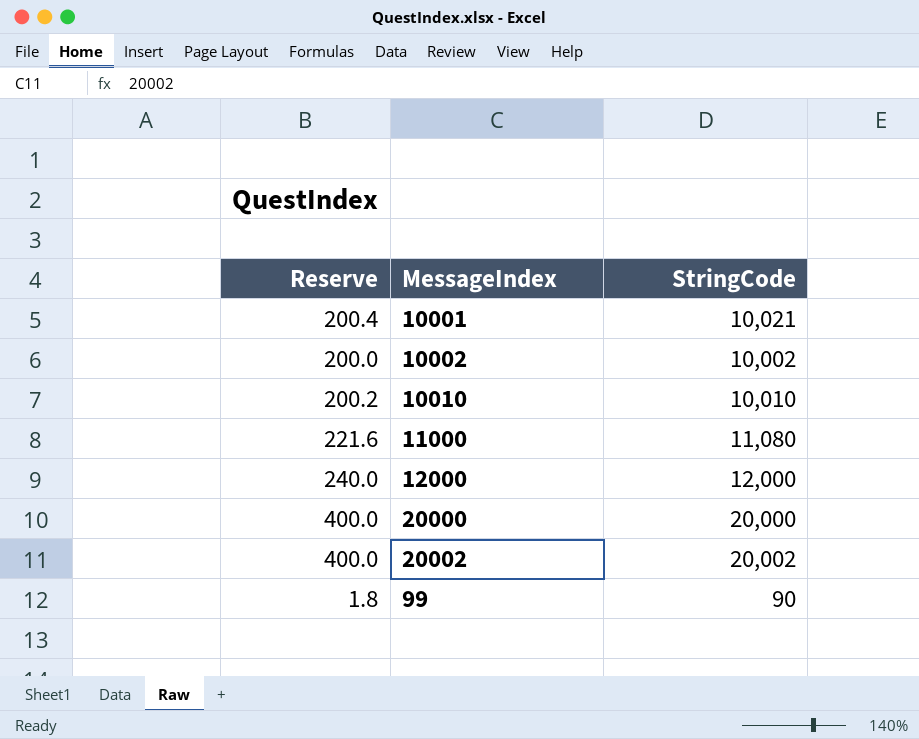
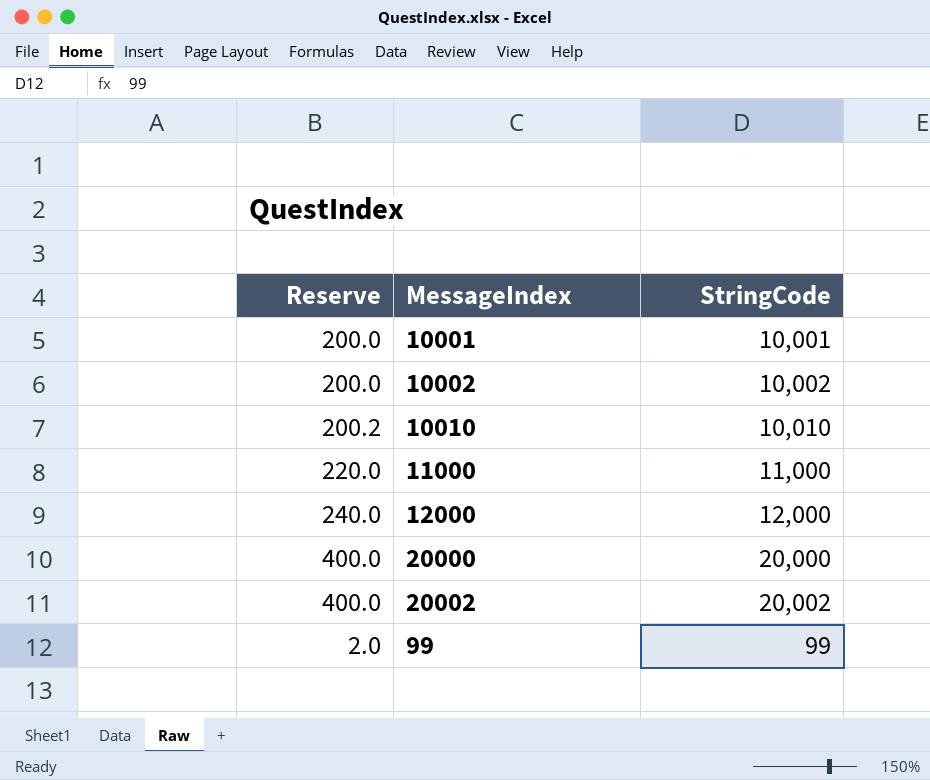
10001 | Reserve: 200.4 -> 200.0
10001 | StringCode: 10,021 -> 10,001
11000 | Reserve: 221.6 -> 220.0
11000 | StringCode: 11,080 -> 11,000
99 | Reserve: 1.8 -> 2.0
99 | StringCode: 90 -> 99

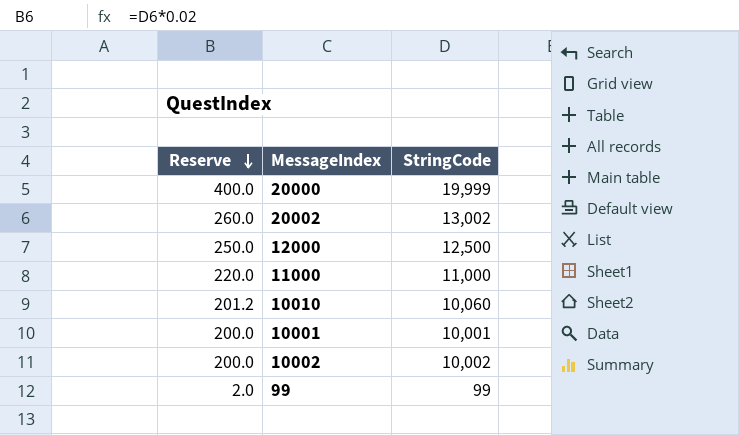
row order: none -> Reserve descending
20000 | StringCode: 20,000 -> 19,999
20002 | Reserve: 400.0 -> 260.0
20002 | StringCode: 20,002 -> 13,002
12000 | Reserve: 240.0 -> 250.0
12000 | StringCode: 12,000 -> 12,500
10010 | Reserve: 200.2 -> 201.2
10010 | StringCode: 10,010 -> 10,060

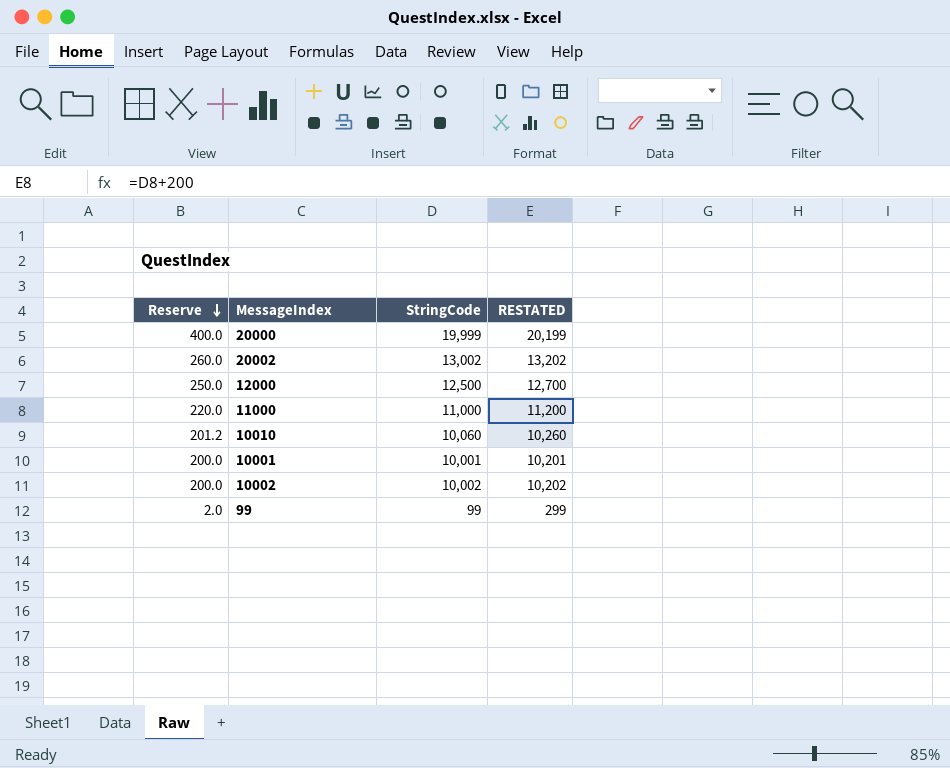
column RESTATED | formula: none -> [StringCode] + 200

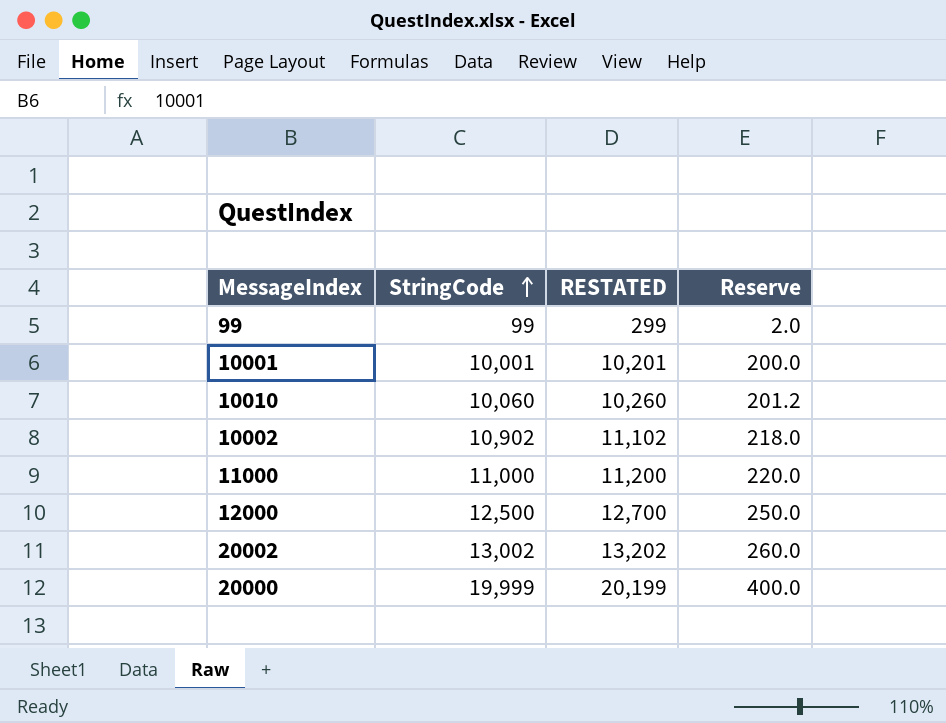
row order: Reserve descending -> StringCode ascending
column Reserve | position: 1 -> 4
10002 | StringCode: 10,002 -> 10,902
10002 | RESTATED: 10,202 -> 11,102
10002 | Reserve: 200.0 -> 218.0

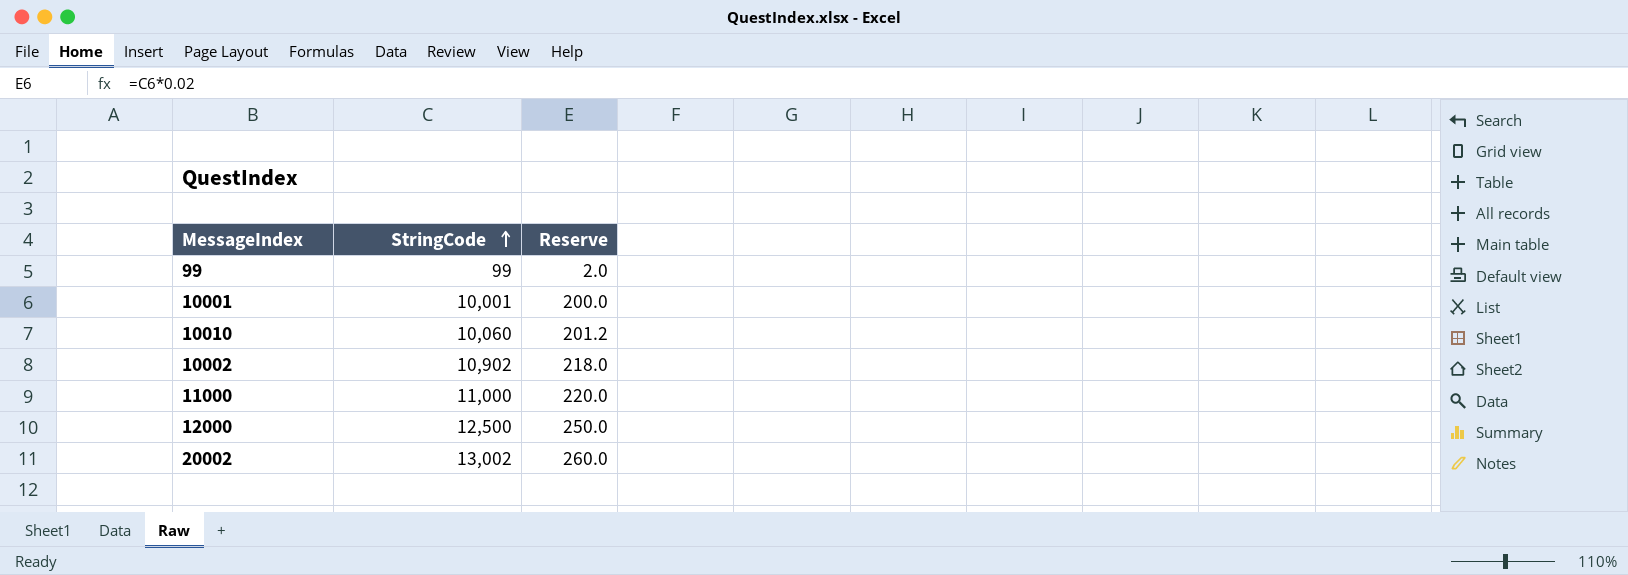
column RESTATED | formula: [StringCode] + 200 -> none
row 20000: 19,999 | 20,199 | 400.0 -> none

